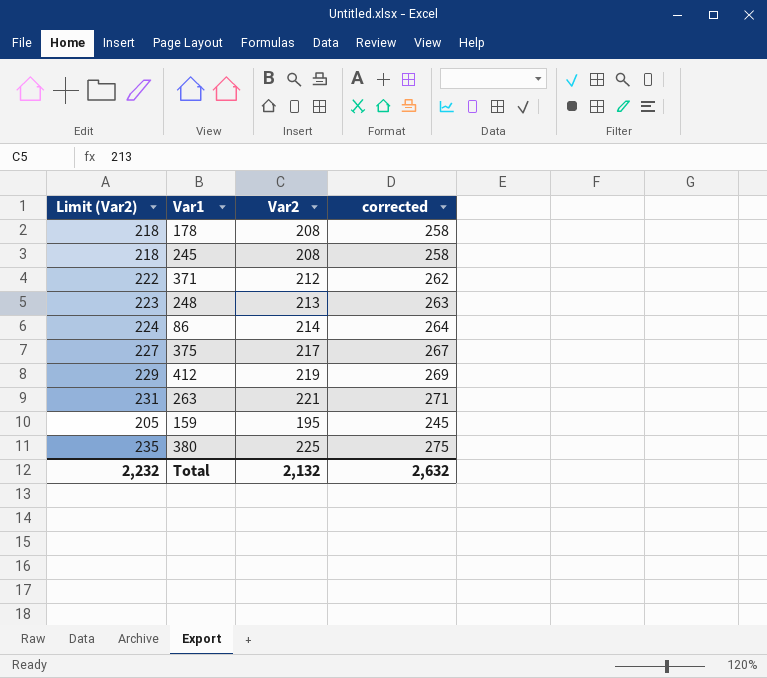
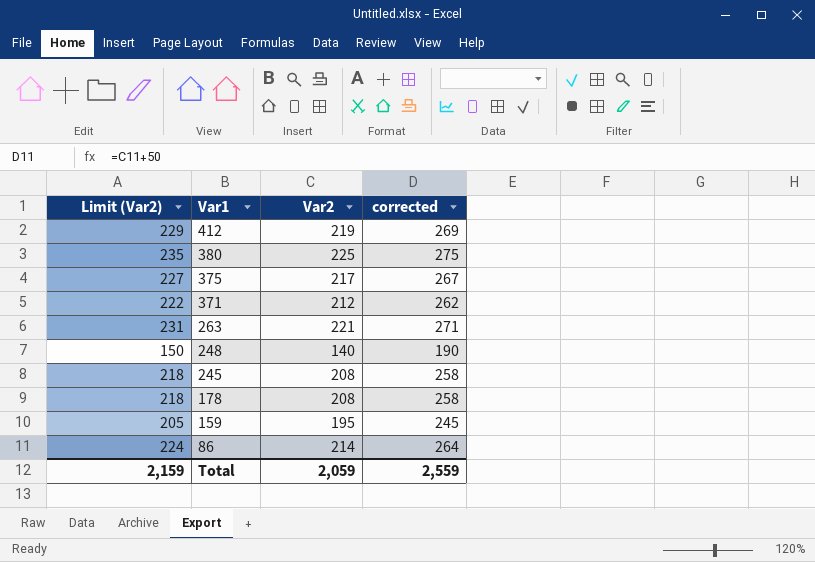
row order: none -> Var1 descending
248 | Limit (Var2): 223 -> 150
248 | Var2: 213 -> 140
248 | corrected: 263 -> 190
Total | Limit (Var2): 2,232 -> 2,159
Total | Var2: 2,132 -> 2,059
Total | corrected: 2,632 -> 2,559

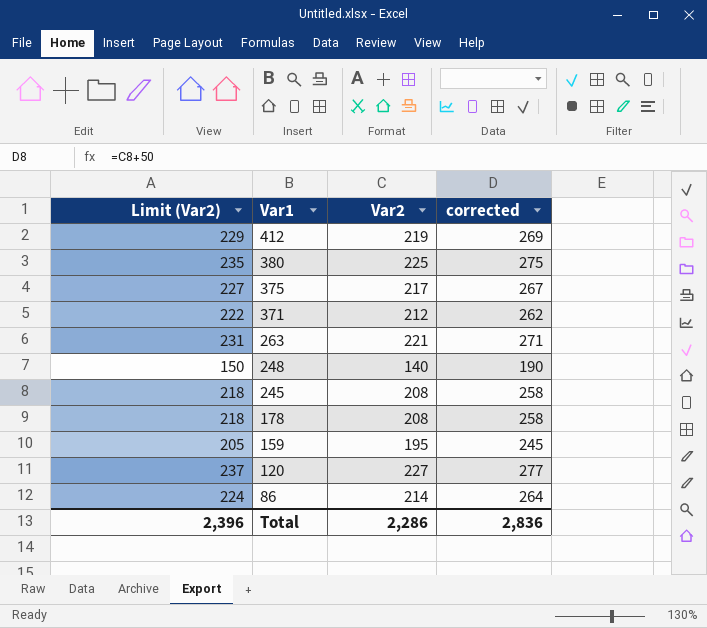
row 120: none -> 237 | 227 | 277
Total | Limit (Var2): 2,159 -> 2,396
Total | Var2: 2,059 -> 2,286
Total | corrected: 2,559 -> 2,836

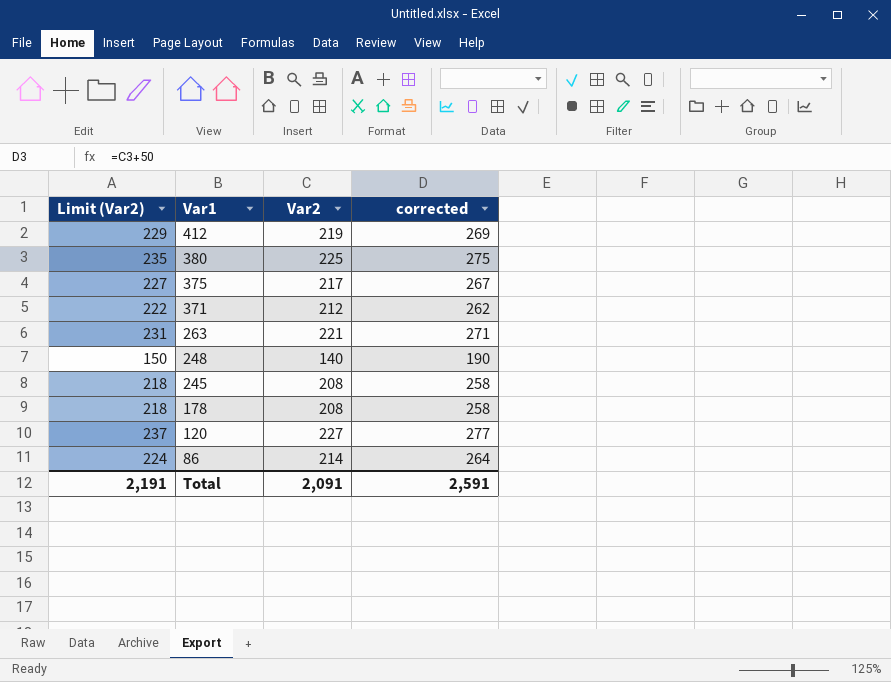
row 159: 205 | 195 | 245 -> none
Total | Limit (Var2): 2,396 -> 2,191
Total | Var2: 2,286 -> 2,091
Total | corrected: 2,836 -> 2,591

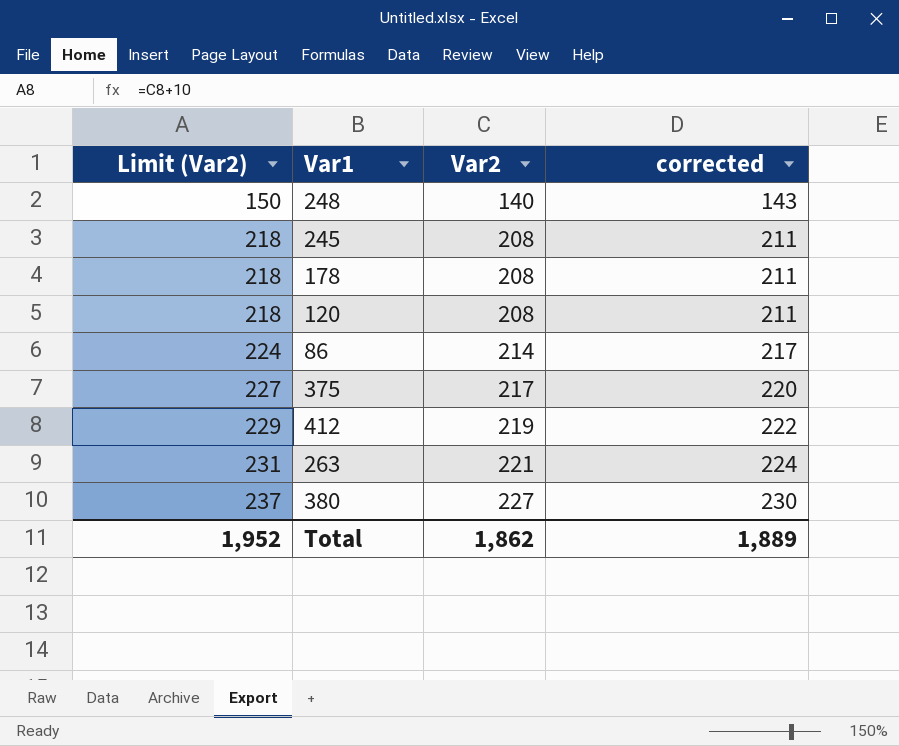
row order: Var1 descending -> Limit (Var2) ascending
column corrected | formula: [Var2] + 50 -> [Var2] + 3
row 371: 222 | 212 | 262 -> none
120 | Limit (Var2): 237 -> 218
120 | Var2: 227 -> 208
380 | Limit (Var2): 235 -> 237
380 | Var2: 225 -> 227
Total | Limit (Var2): 2,191 -> 1,952
Total | Var2: 2,091 -> 1,862
Total | corrected: 2,591 -> 1,889

